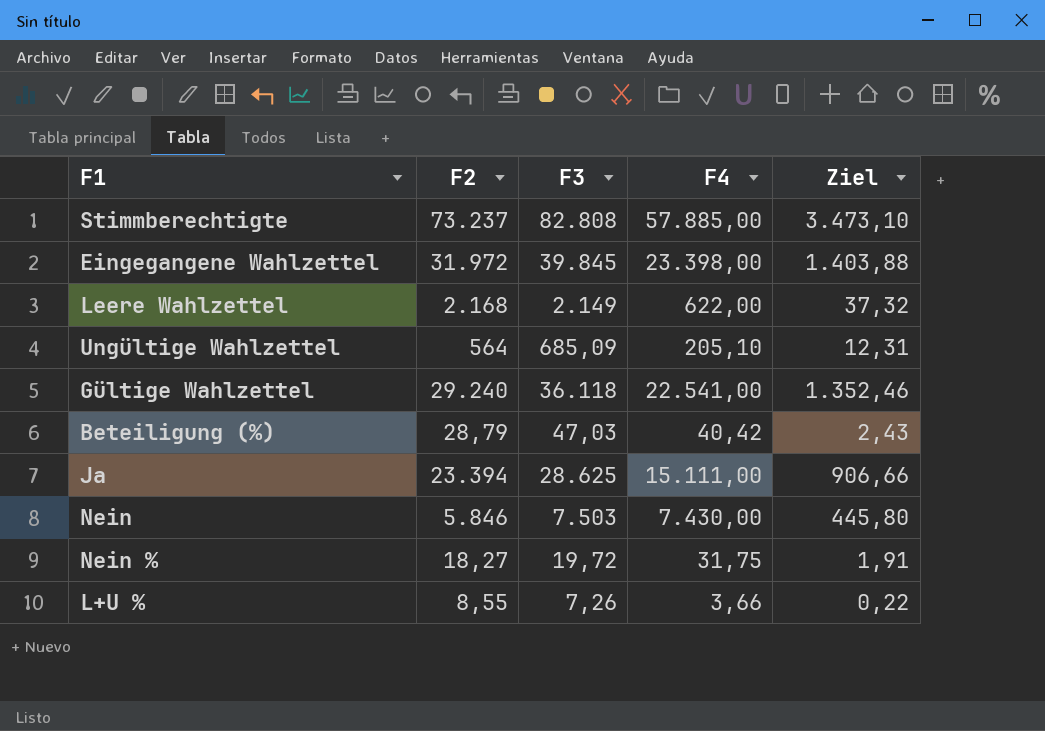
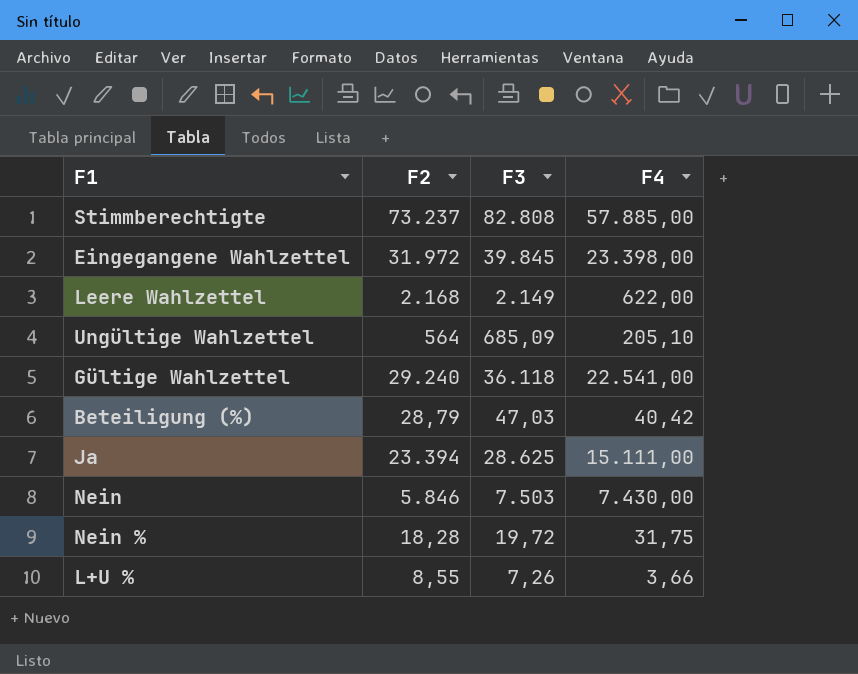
column Ziel | formula: [F4] * 0,06 -> none
Nein % | F2: 18,27 -> 18,28

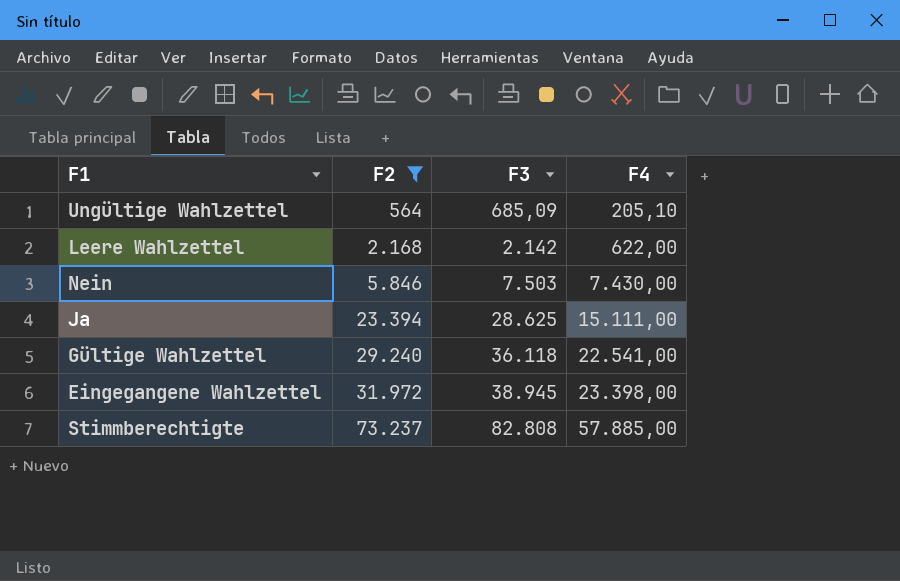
filter: none -> F2 >= 564
row order: none -> F2 ascending
Leere Wahlzettel | F3: 2.149 -> 2.142
Eingegangene Wahlzettel | F3: 39.845 -> 38.945

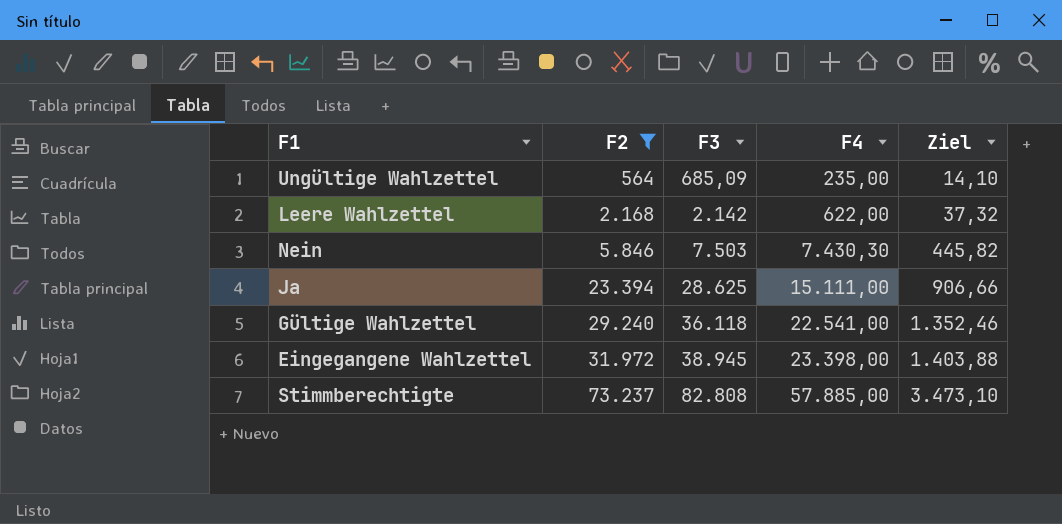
column Ziel | formula: none -> [F4] * 0,06
Ungültige Wahlzettel | F4: 205,10 -> 235,00
Nein | F4: 7.430,00 -> 7.430,30

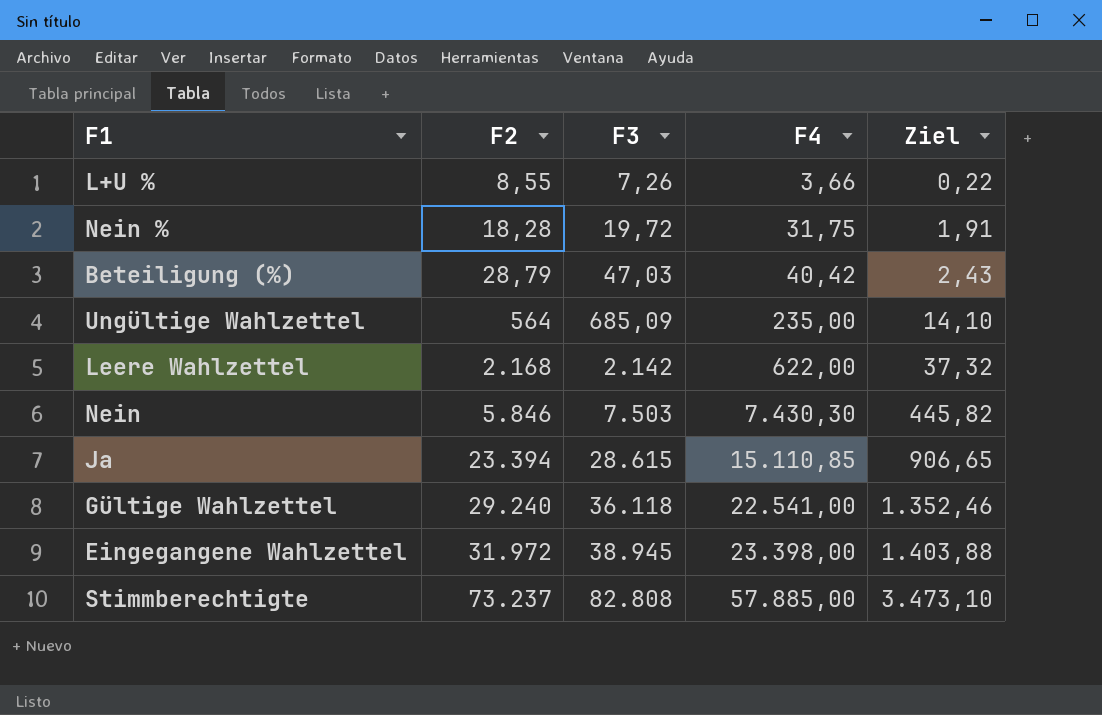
filter: F2 >= 564 -> none
Ja | F3: 28.625 -> 28.615
Ja | F4: 15.111,00 -> 15.110,85
Ja | Ziel: 906,66 -> 906,65

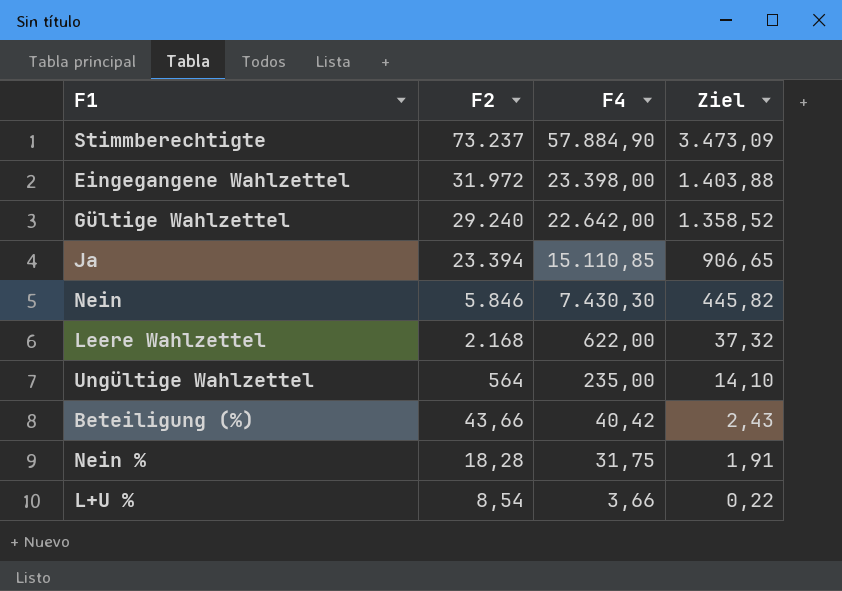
row order: F2 ascending -> F2 descending
column F3 | position: 3 -> none
Stimmberechtigte | F4: 57.885,00 -> 57.884,90
Stimmberechtigte | Ziel: 3.473,10 -> 3.473,09
Gültige Wahlzettel | F4: 22.541,00 -> 22.642,00
Gültige Wahlzettel | Ziel: 1.352,46 -> 1.358,52
Beteiligung (%) | F2: 28,79 -> 43,66
L+U % | F2: 8,55 -> 8,54

